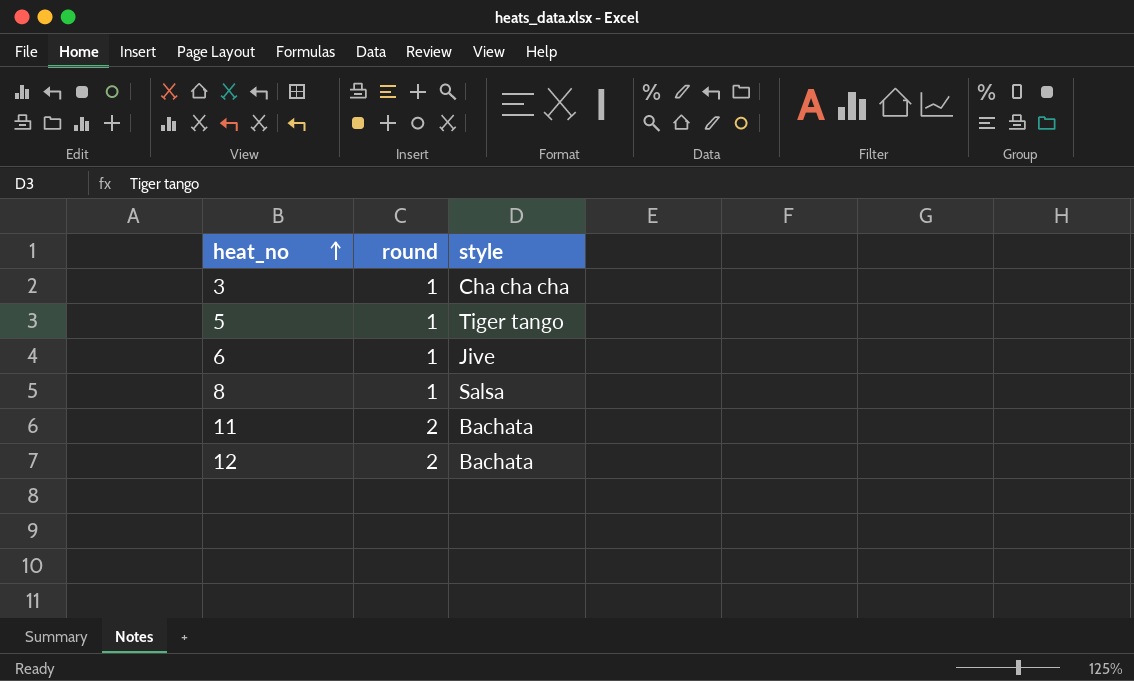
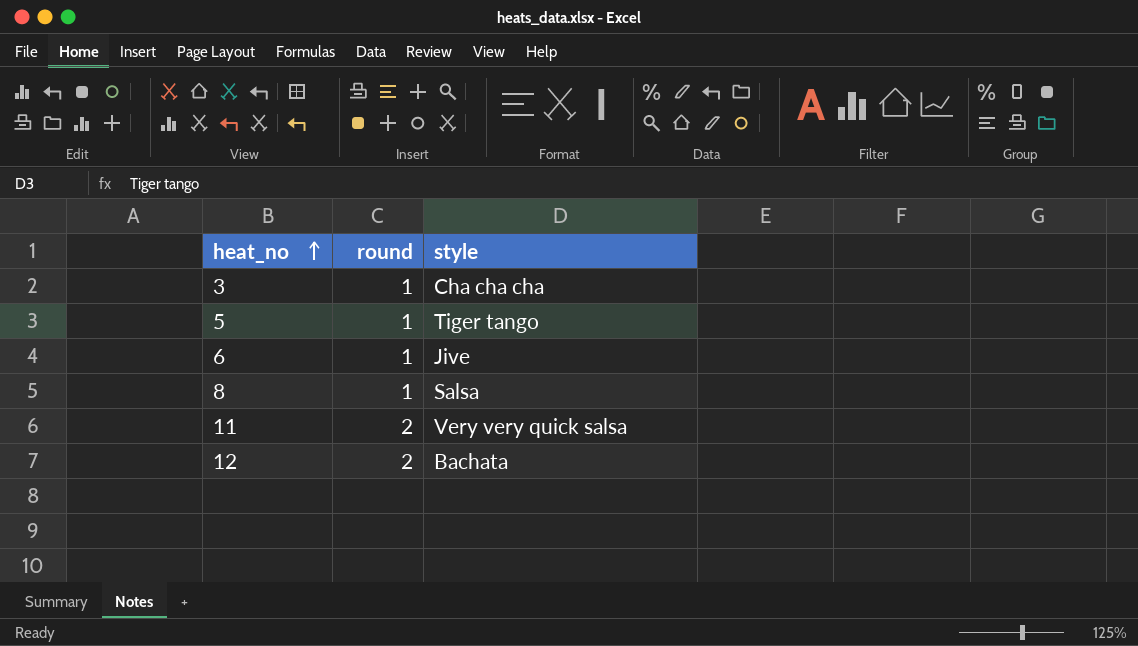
11 | style: Bachata -> Very very quick salsa

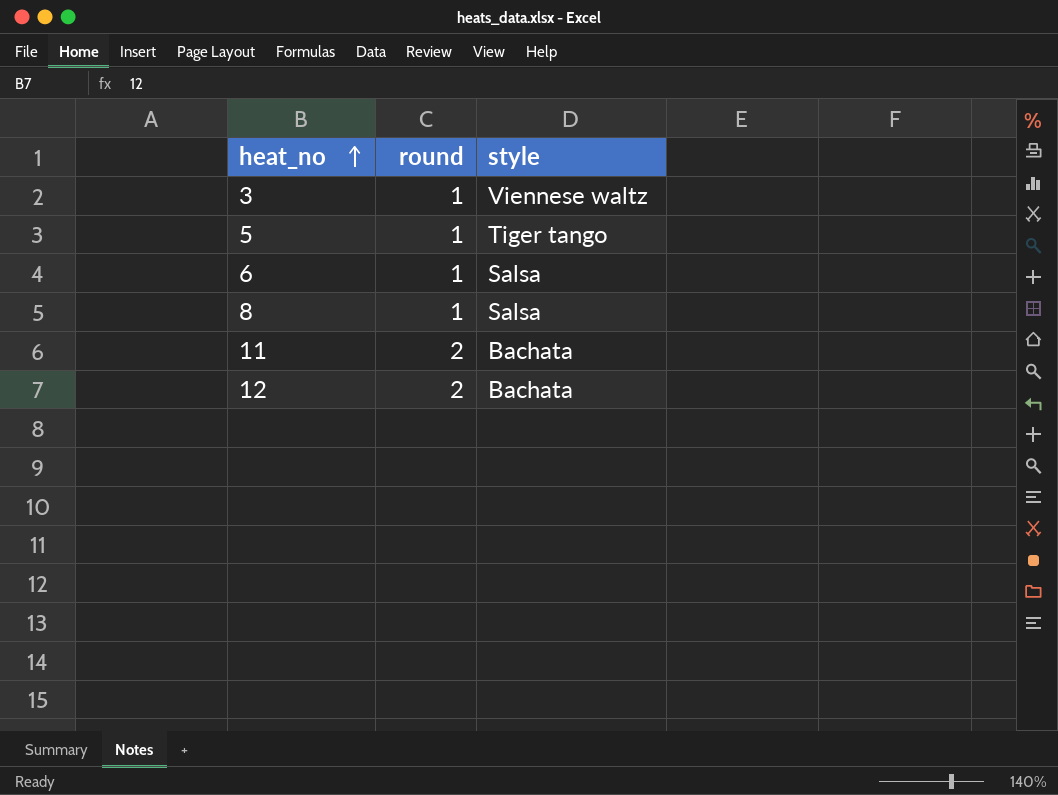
3 | style: Cha cha cha -> Viennese waltz
6 | style: Jive -> Salsa
11 | style: Very very quick salsa -> Bachata

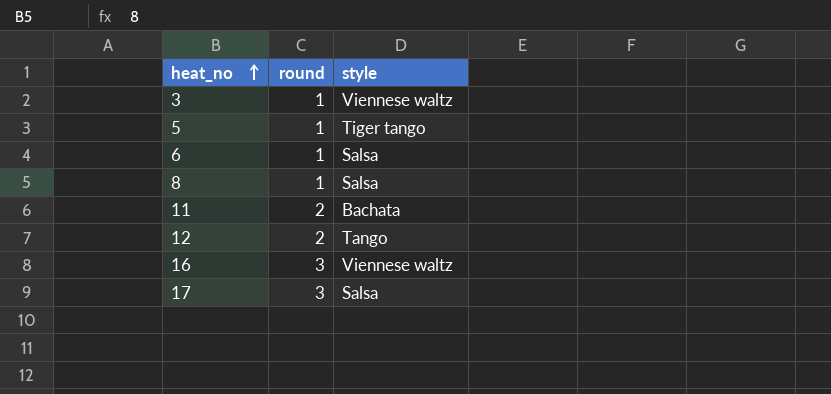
12 | style: Bachata -> Tango
row 16: none -> 3 | Viennese waltz
row 17: none -> 3 | Salsa

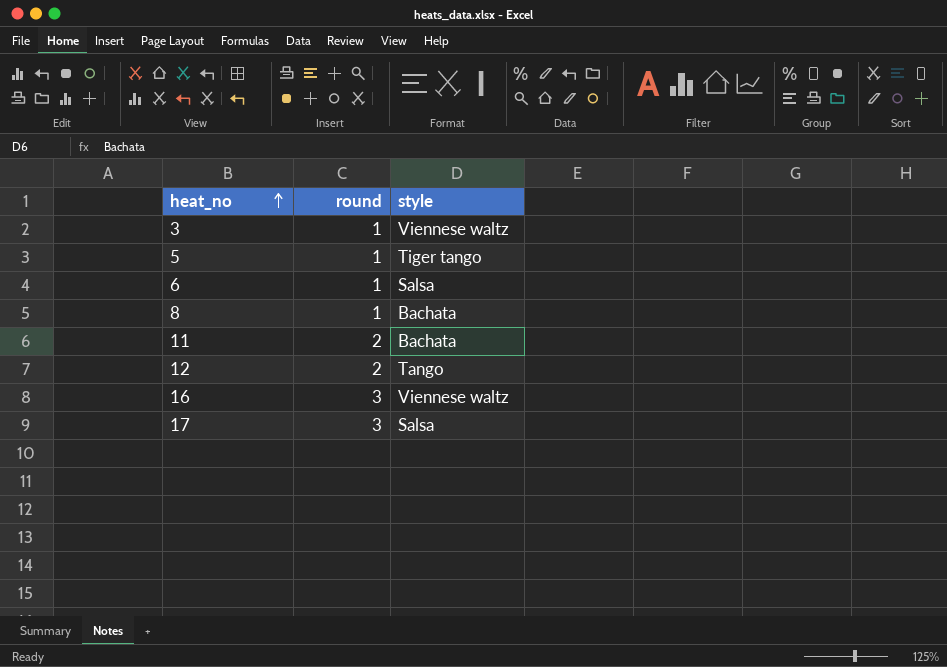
8 | style: Salsa -> Bachata

